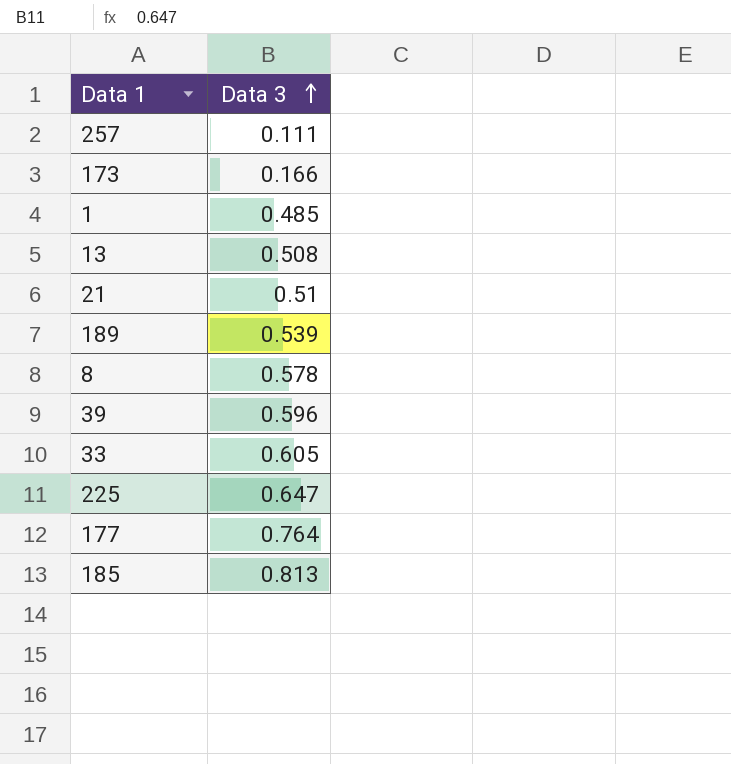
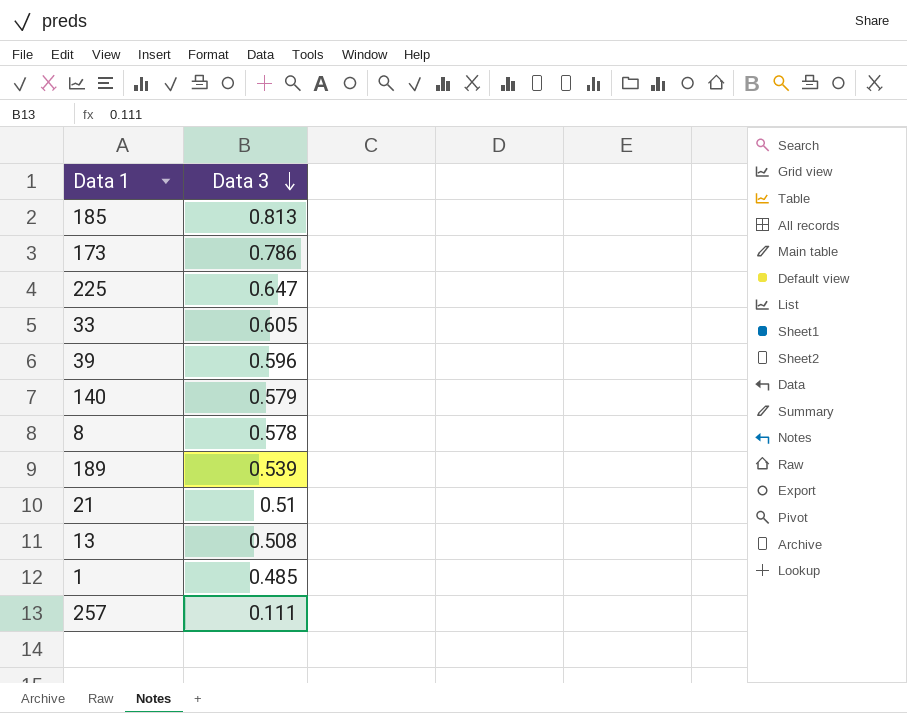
row order: Data 3 ascending -> Data 3 descending
row 177: 0.764 -> none
173 | Data 3: 0.166 -> 0.786
row 140: none -> 0.579

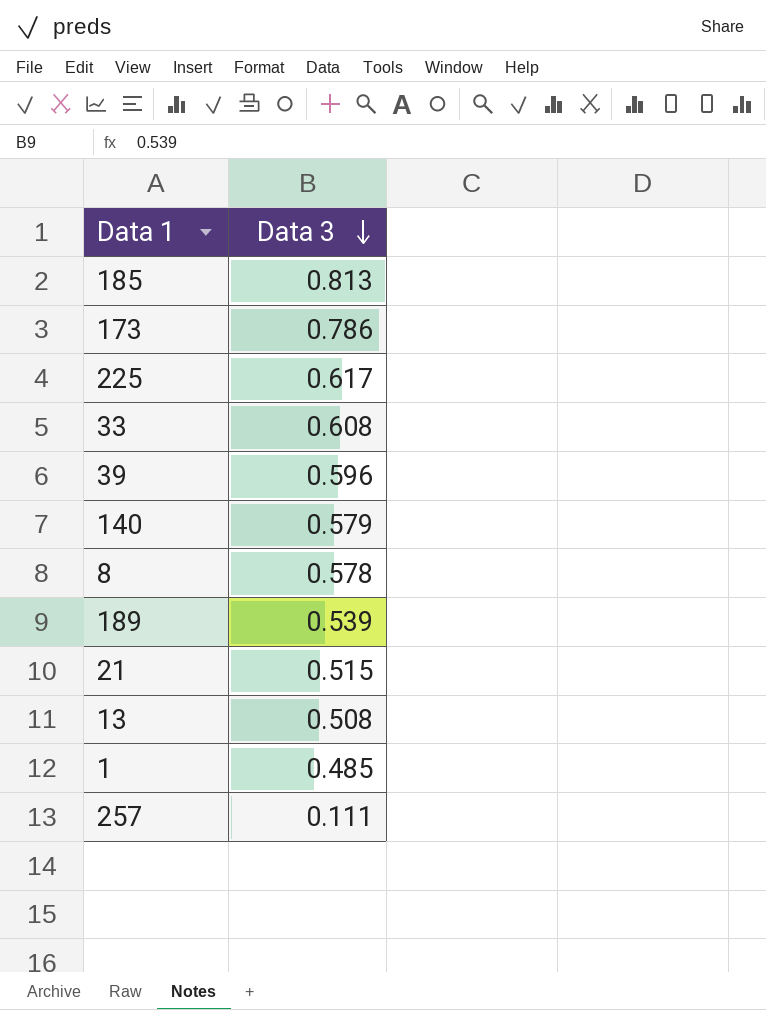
225 | Data 3: 0.647 -> 0.617
33 | Data 3: 0.605 -> 0.608
21 | Data 3: 0.51 -> 0.515

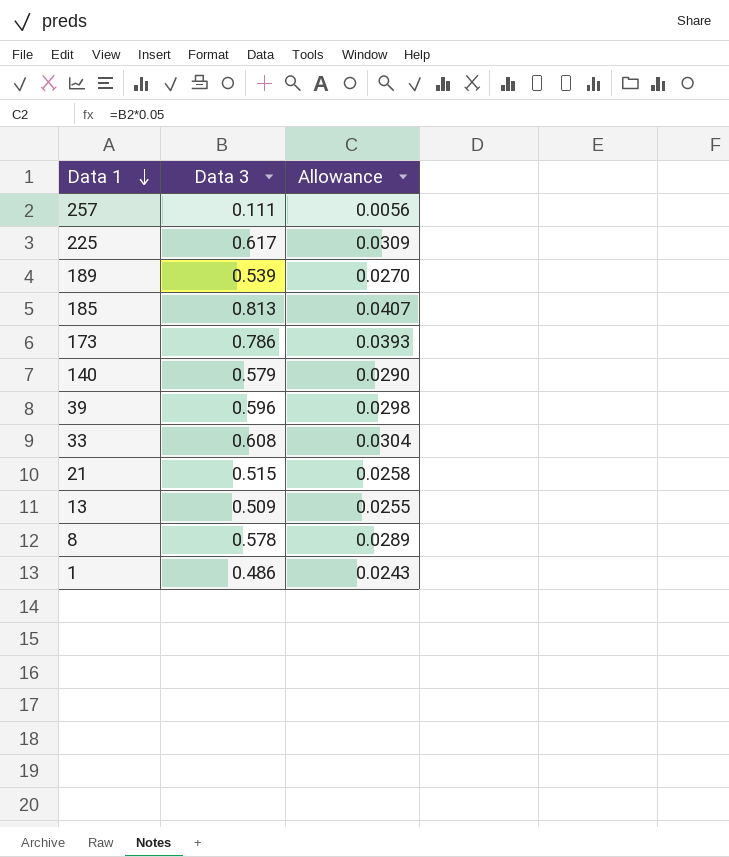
row order: Data 3 descending -> Data 1 descending
column Allowance | formula: none -> [Data 3] * 0.05
13 | Data 3: 0.508 -> 0.509
1 | Data 3: 0.485 -> 0.486

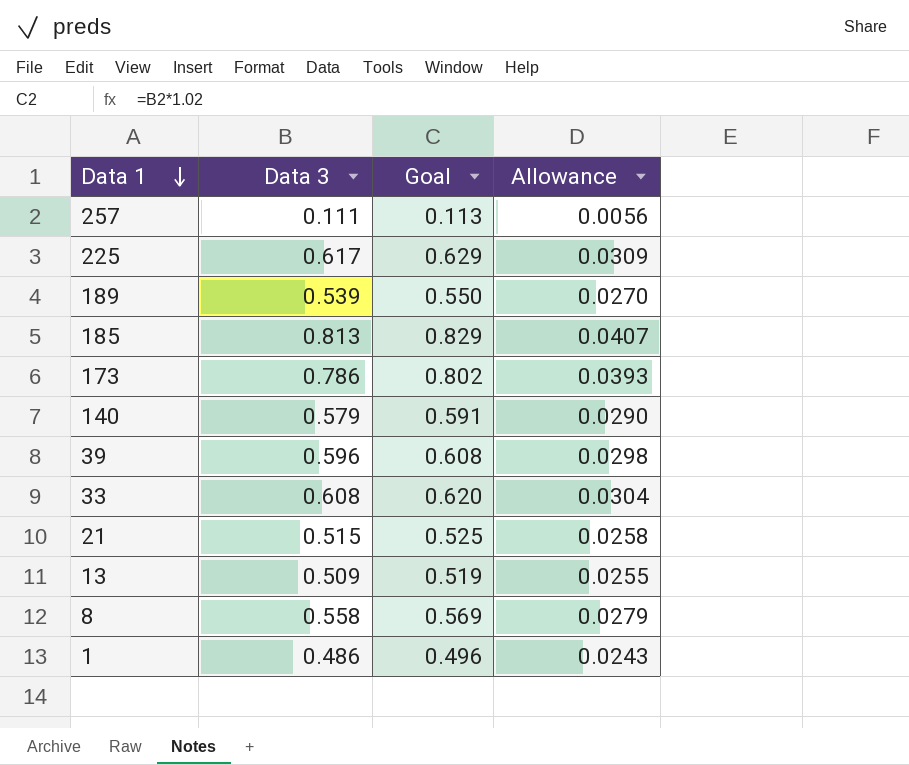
column Goal | formula: none -> [Data 3] * 1.02
8 | Data 3: 0.578 -> 0.558
8 | Allowance: 0.0289 -> 0.0279

